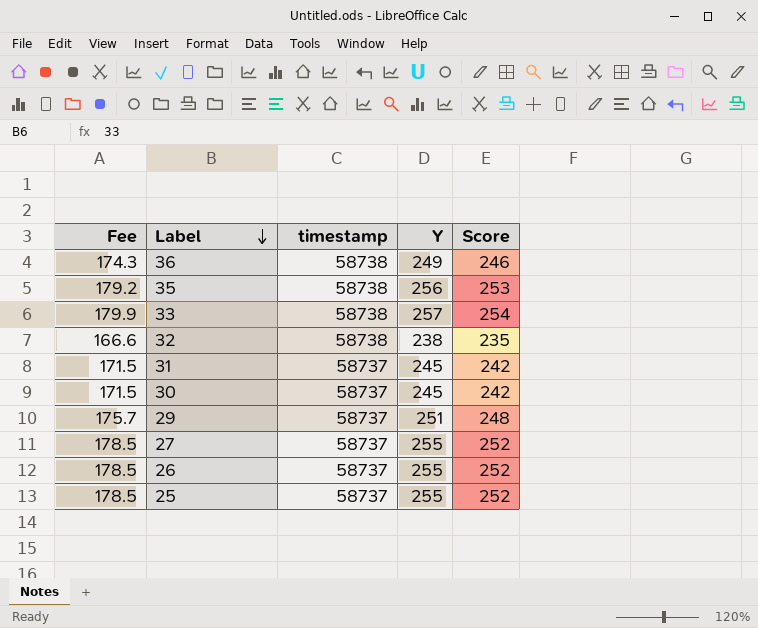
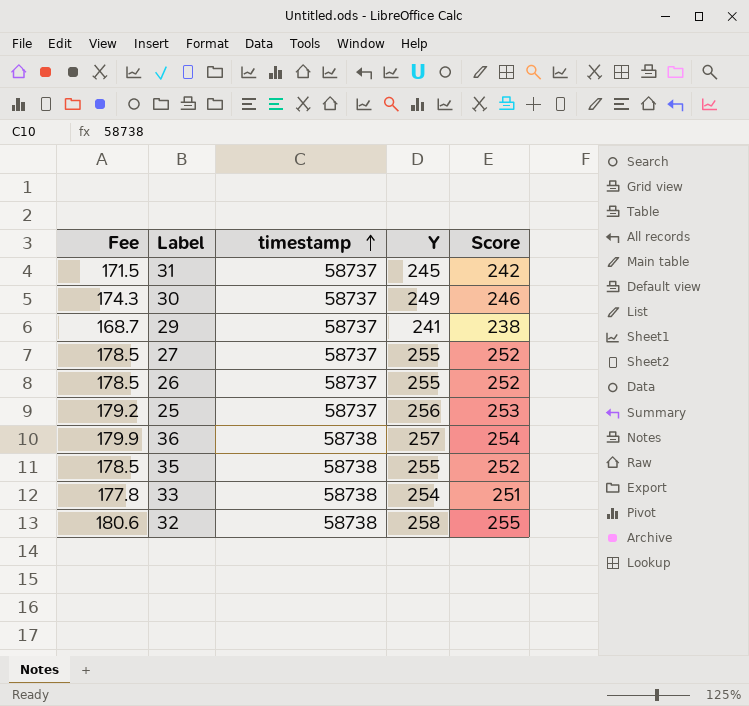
row order: Label descending -> timestamp ascending
30 | Fee: 171.5 -> 174.3
30 | Y: 245 -> 249
30 | Score: 242 -> 246
29 | Fee: 175.7 -> 168.7
29 | Y: 251 -> 241
29 | Score: 248 -> 238
25 | Fee: 178.5 -> 179.2
25 | Y: 255 -> 256
25 | Score: 252 -> 253
36 | Fee: 174.3 -> 179.9
36 | Y: 249 -> 257
36 | Score: 246 -> 254
35 | Fee: 179.2 -> 178.5
35 | Y: 256 -> 255
35 | Score: 253 -> 252
33 | Fee: 179.9 -> 177.8
33 | Y: 257 -> 254
33 | Score: 254 -> 251
32 | Fee: 166.6 -> 180.6
32 | Y: 238 -> 258
32 | Score: 235 -> 255

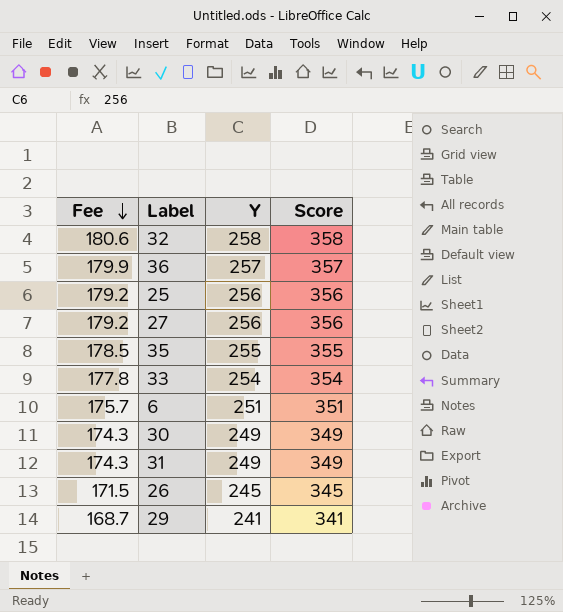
row order: timestamp ascending -> Fee descending
column timestamp | position: 3 -> none
column Score | formula: [Y] - 3 -> [Y] + 100
27 | Fee: 178.5 -> 179.2
27 | Y: 255 -> 256
row 6: none -> 175.7 | 251 | 351
31 | Fee: 171.5 -> 174.3
31 | Y: 245 -> 249
26 | Fee: 178.5 -> 171.5
26 | Y: 255 -> 245

